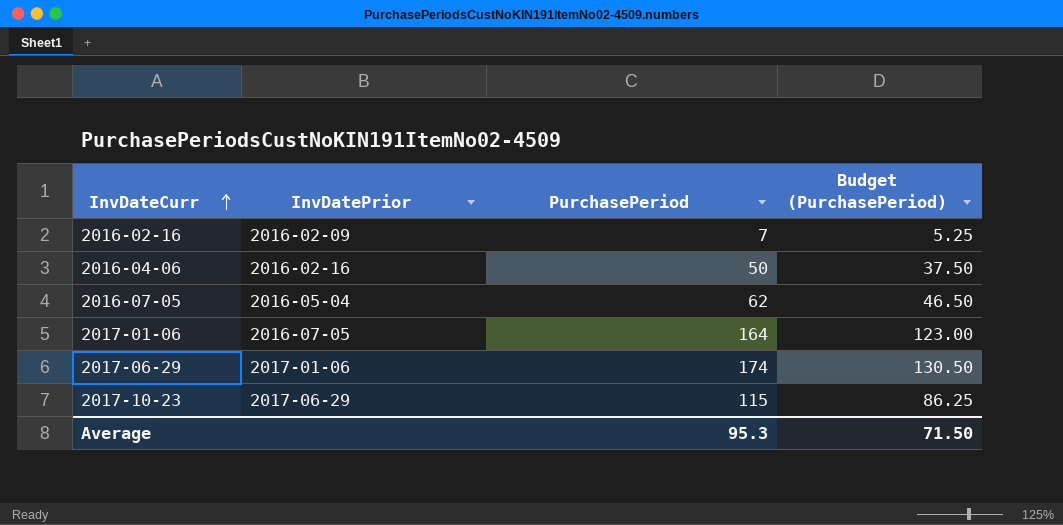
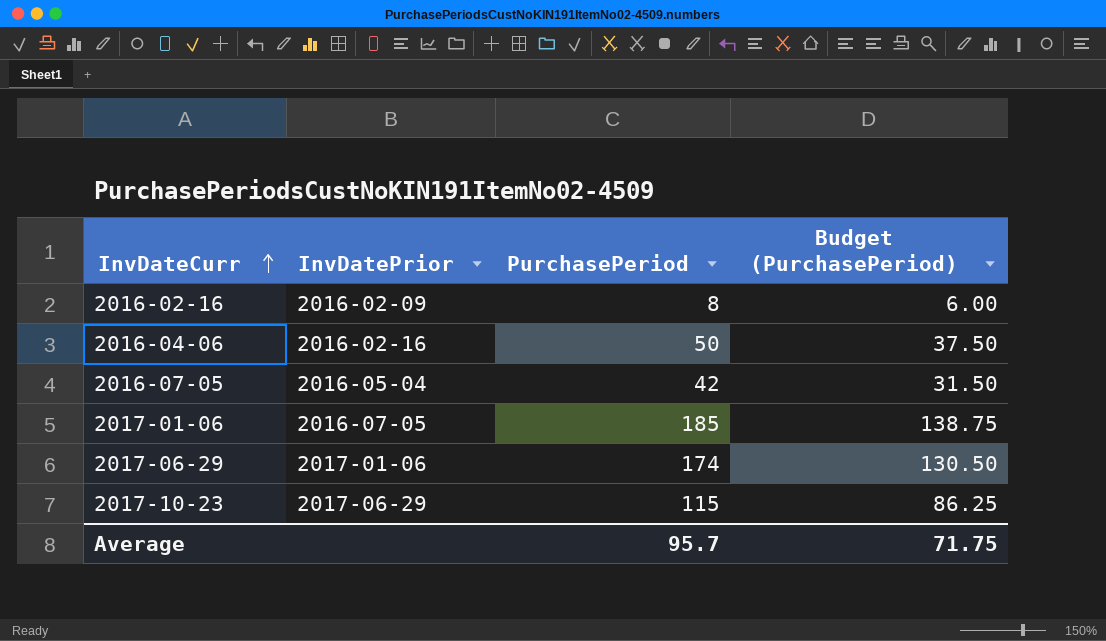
2016-02-16 | PurchasePeriod: 7 -> 8
2016-02-16 | Budget (PurchasePeriod): 5.25 -> 6.00
2016-07-05 | PurchasePeriod: 62 -> 42
2016-07-05 | Budget (PurchasePeriod): 46.50 -> 31.50
2017-01-06 | PurchasePeriod: 164 -> 185
2017-01-06 | Budget (PurchasePeriod): 123.00 -> 138.75
Average | PurchasePeriod: 95.3 -> 95.7
Average | Budget (PurchasePeriod): 71.50 -> 71.75

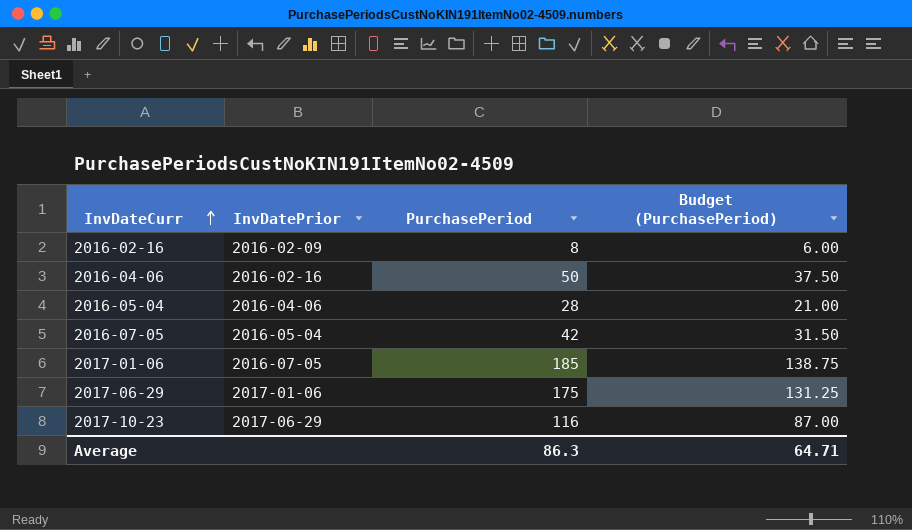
row 2016-05-04: none -> 2016-04-06 | 28 | 21.00
2017-06-29 | PurchasePeriod: 174 -> 175
2017-06-29 | Budget (PurchasePeriod): 130.50 -> 131.25
2017-10-23 | PurchasePeriod: 115 -> 116
2017-10-23 | Budget (PurchasePeriod): 86.25 -> 87.00
Average | PurchasePeriod: 95.7 -> 86.3
Average | Budget (PurchasePeriod): 71.75 -> 64.71

